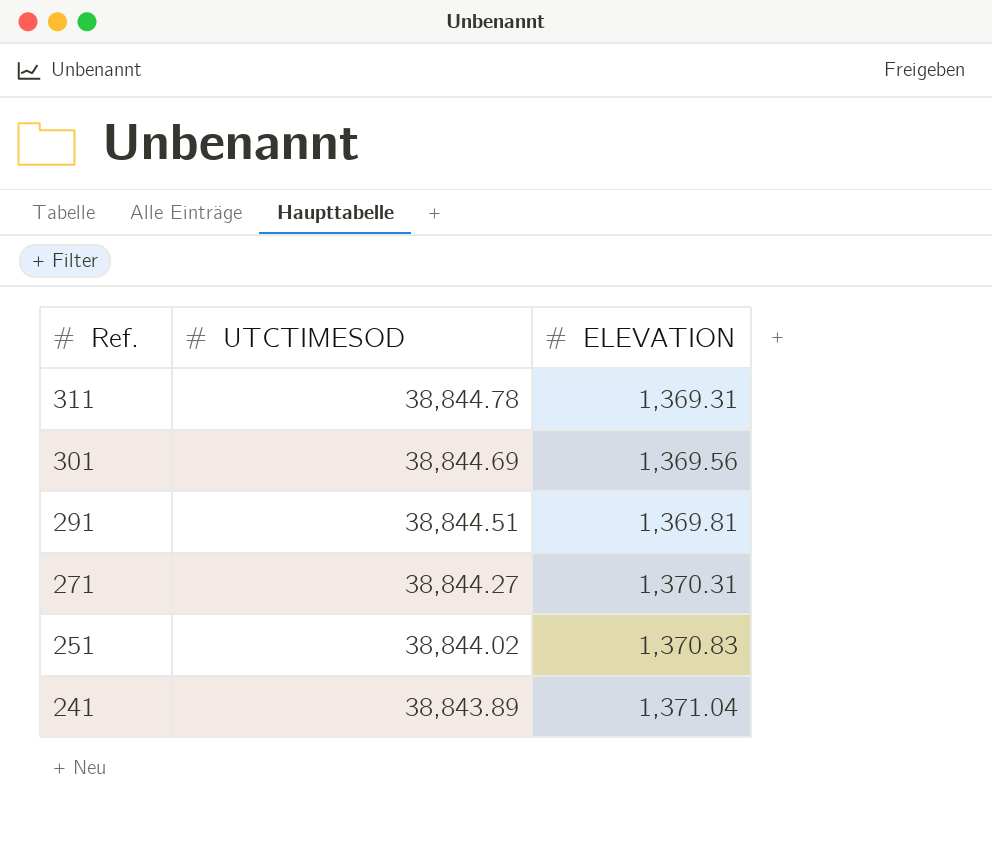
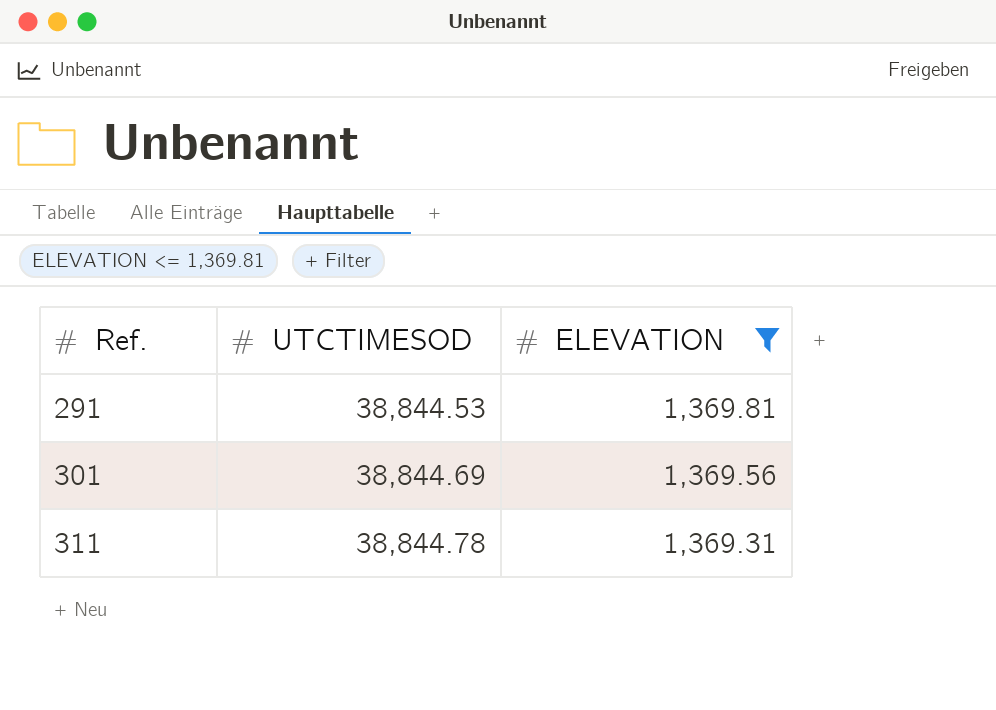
filter: none -> ELEVATION <= 1,369.81
row order: Ref. descending -> Ref. ascending
291 | UTCTIMESOD: 38,844.51 -> 38,844.53

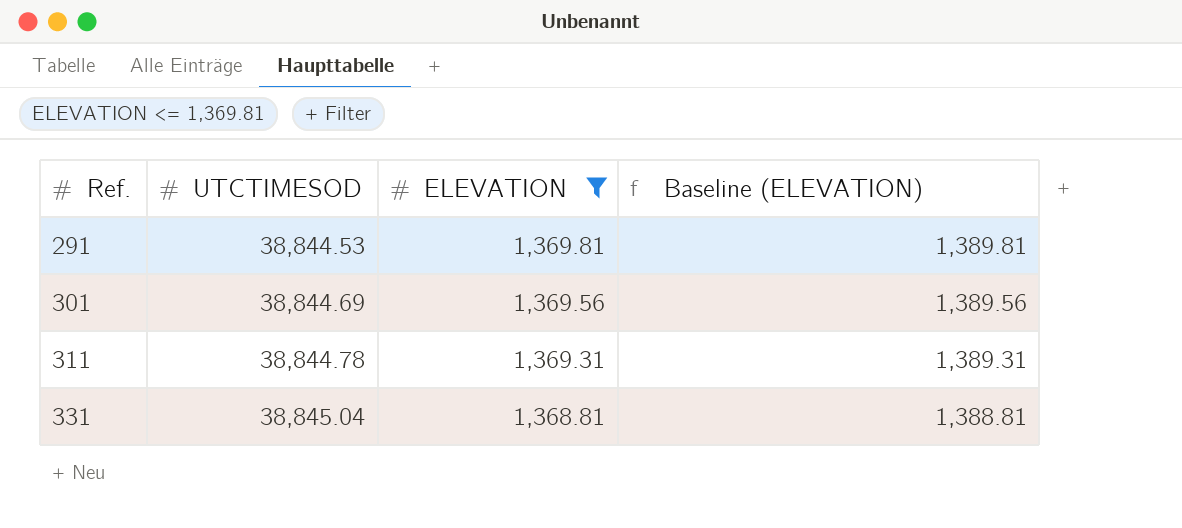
column Baseline (ELEVATION) | formula: none -> [ELEVATION] + 20
row 331: none -> 38,845.04 | 1,368.81 | 1,388.81

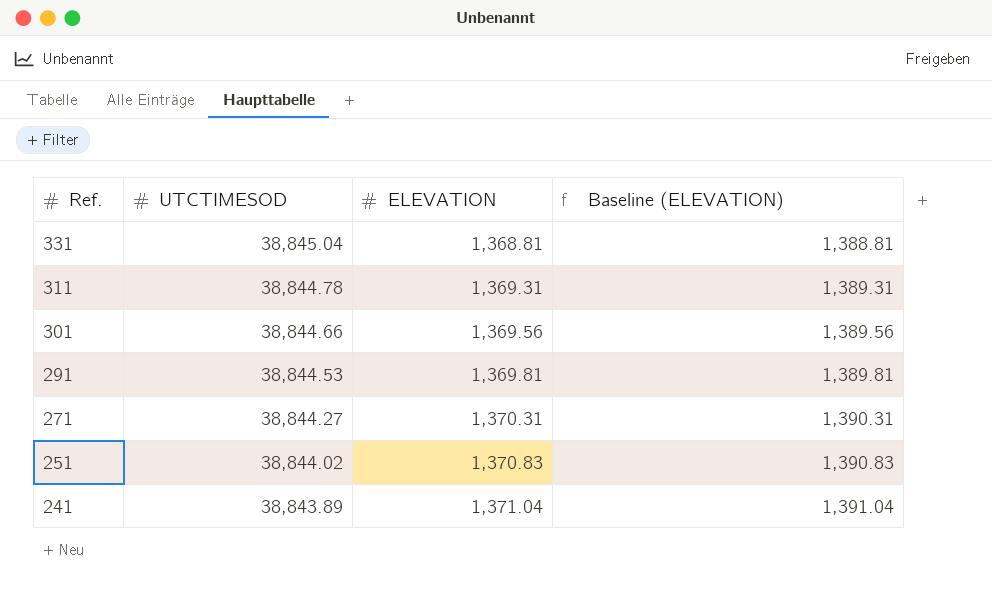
filter: ELEVATION <= 1,369.81 -> none
row order: Ref. ascending -> Ref. descending
301 | UTCTIMESOD: 38,844.69 -> 38,844.66

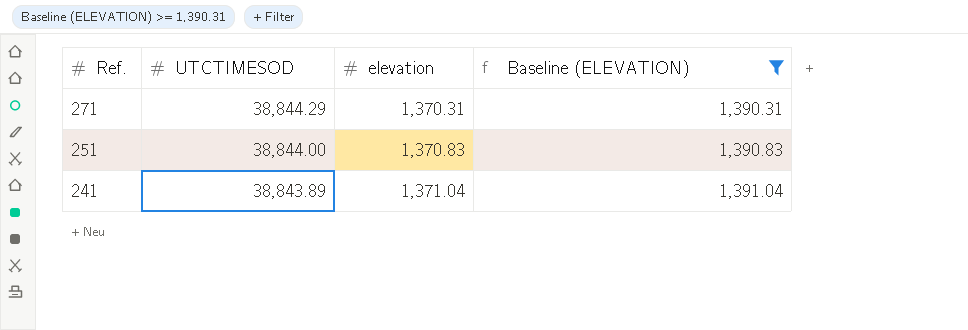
filter: none -> Baseline (ELEVATION) >= 1,390.31
column name: ELEVATION -> elevation
271 | UTCTIMESOD: 38,844.27 -> 38,844.29
251 | UTCTIMESOD: 38,844.02 -> 38,844.00

